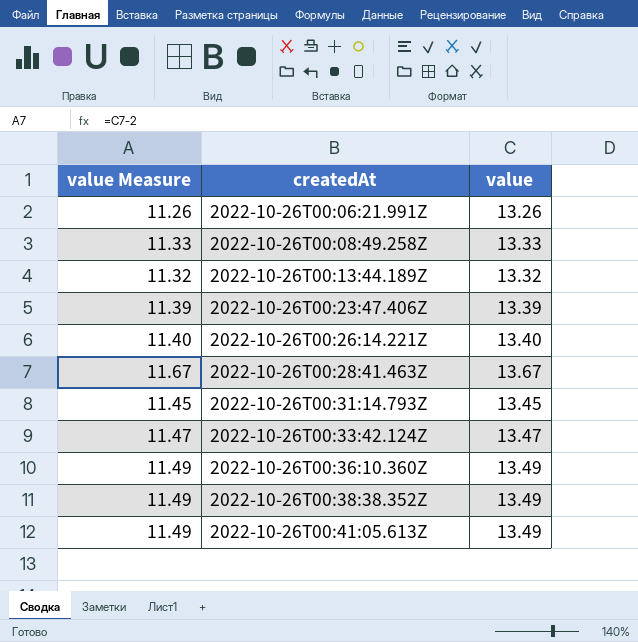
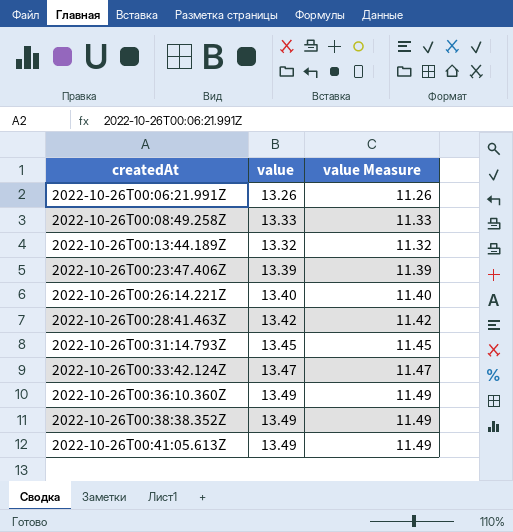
column value Measure | position: 1 -> 3
2022-10-26T00:28:41.463Z | value: 13.67 -> 13.42
2022-10-26T00:28:41.463Z | value Measure: 11.67 -> 11.42

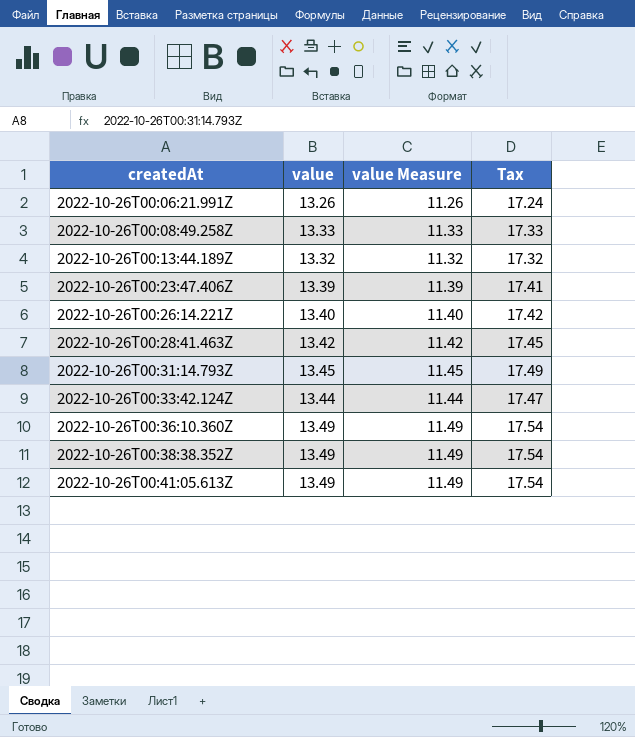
column Tax | formula: none -> [value] * 1.3
2022-10-26T00:33:42.124Z | value: 13.47 -> 13.44
2022-10-26T00:33:42.124Z | value Measure: 11.47 -> 11.44

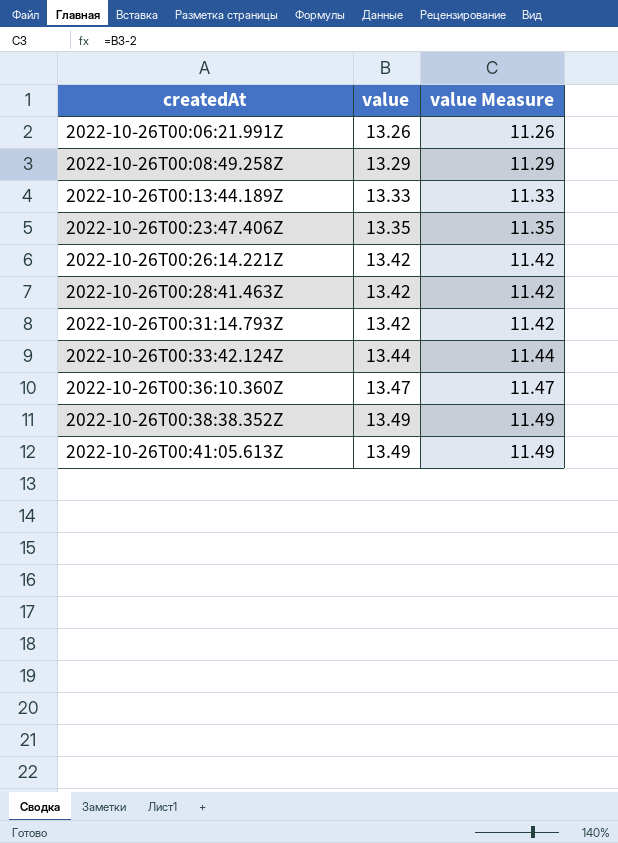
column Tax | formula: [value] * 1.3 -> none
2022-10-26T00:08:49.258Z | value: 13.33 -> 13.29
2022-10-26T00:08:49.258Z | value Measure: 11.33 -> 11.29
2022-10-26T00:13:44.189Z | value: 13.32 -> 13.33
2022-10-26T00:13:44.189Z | value Measure: 11.32 -> 11.33
2022-10-26T00:23:47.406Z | value: 13.39 -> 13.35
2022-10-26T00:23:47.406Z | value Measure: 11.39 -> 11.35
2022-10-26T00:26:14.221Z | value: 13.40 -> 13.42
2022-10-26T00:26:14.221Z | value Measure: 11.40 -> 11.42
2022-10-26T00:31:14.793Z | value: 13.45 -> 13.42
2022-10-26T00:31:14.793Z | value Measure: 11.45 -> 11.42
2022-10-26T00:36:10.360Z | value: 13.49 -> 13.47
2022-10-26T00:36:10.360Z | value Measure: 11.49 -> 11.47

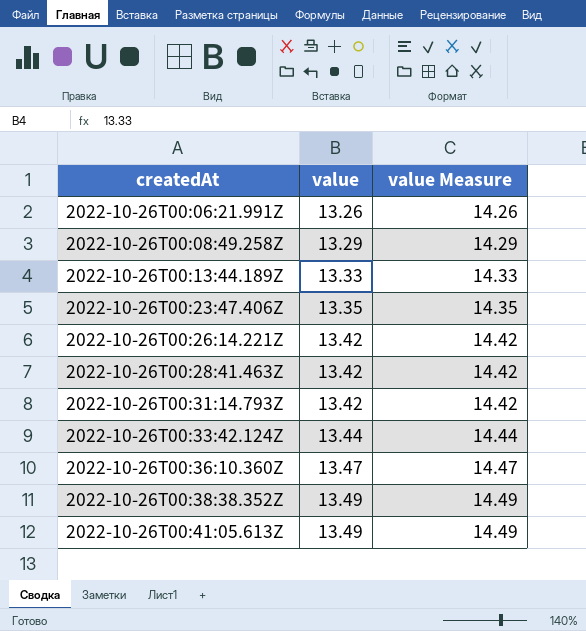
column value Measure | formula: [value] - 2 -> [value] + 1

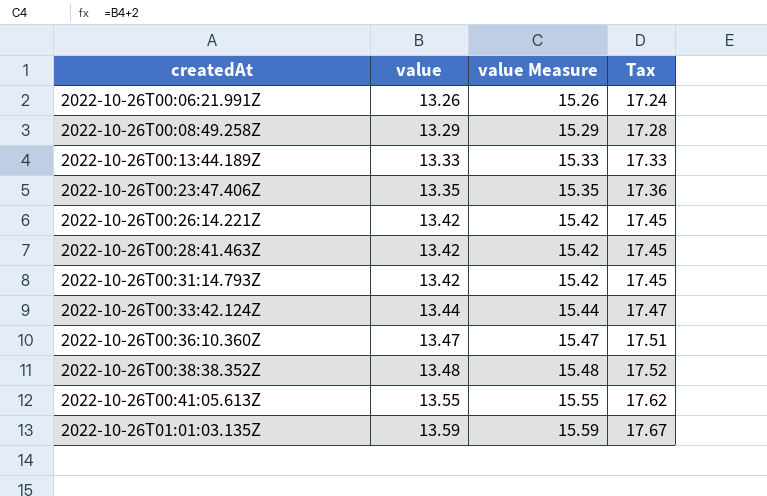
column value Measure | formula: [value] + 1 -> [value] + 2
column Tax | formula: none -> [value] * 1.3
2022-10-26T00:38:38.352Z | value: 13.49 -> 13.48
2022-10-26T00:41:05.613Z | value: 13.49 -> 13.55
row 2022-10-26T01:01:03.135Z: none -> 13.59 | 15.59 | 17.67

